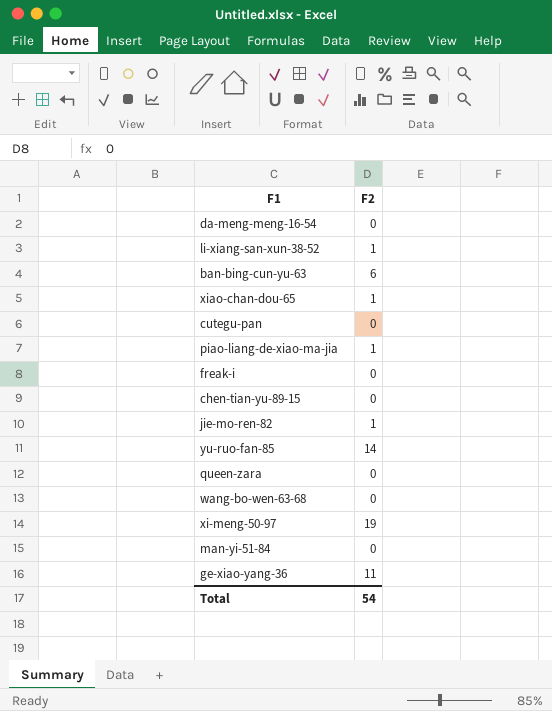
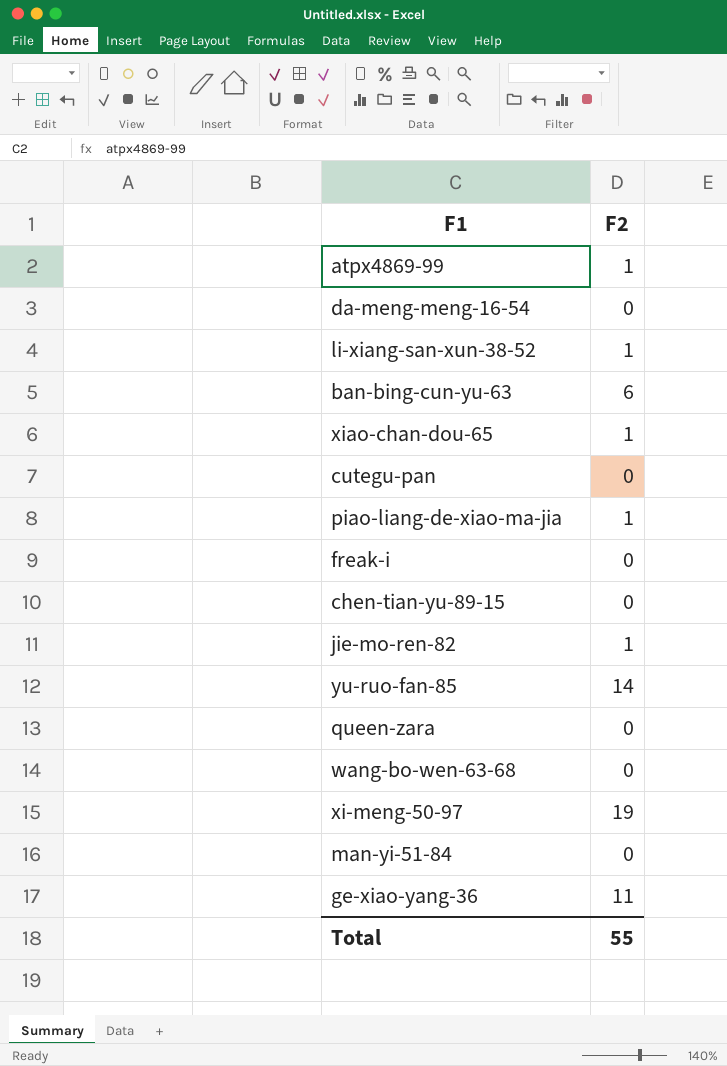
row atpx4869-99: none -> 1
Total | F2: 54 -> 55

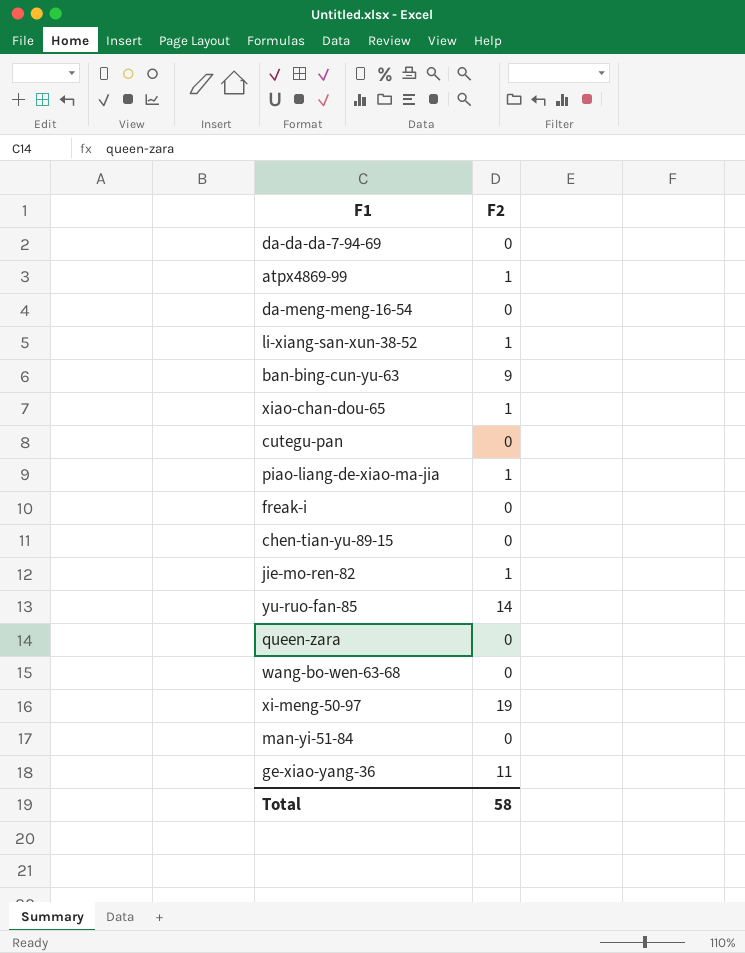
row da-da-da-7-94-69: none -> 0
ban-bing-cun-yu-63 | F2: 6 -> 9
Total | F2: 55 -> 58

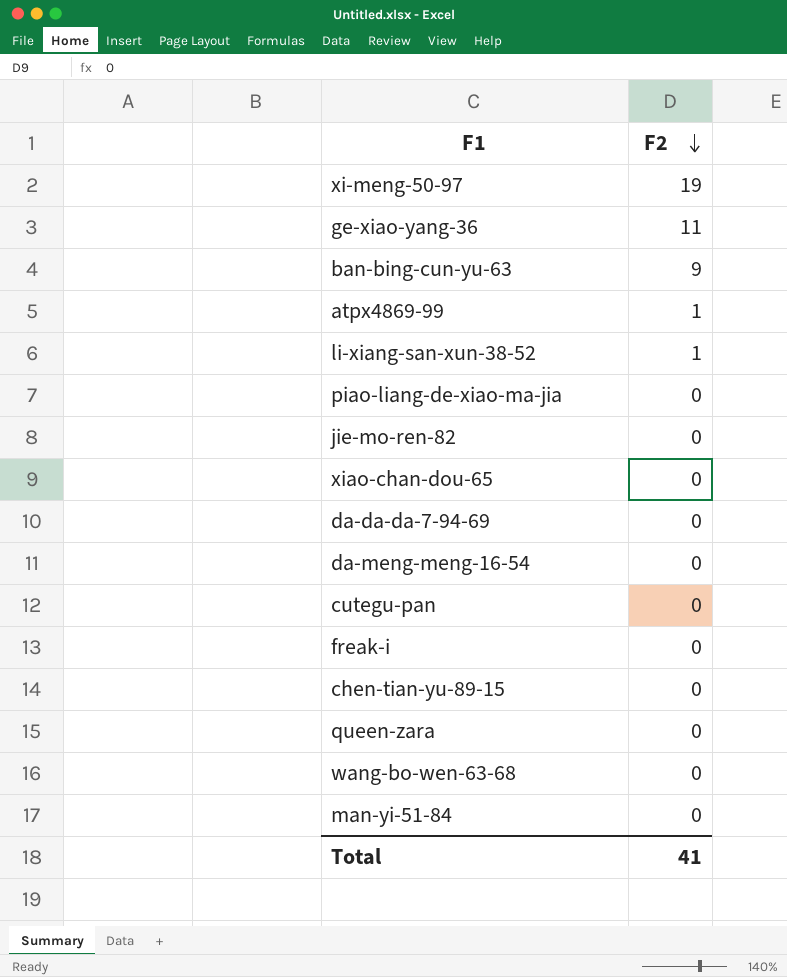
row order: none -> F2 descending
row yu-ruo-fan-85: 14 -> none
piao-liang-de-xiao-ma-jia | F2: 1 -> 0
jie-mo-ren-82 | F2: 1 -> 0
xiao-chan-dou-65 | F2: 1 -> 0
Total | F2: 58 -> 41

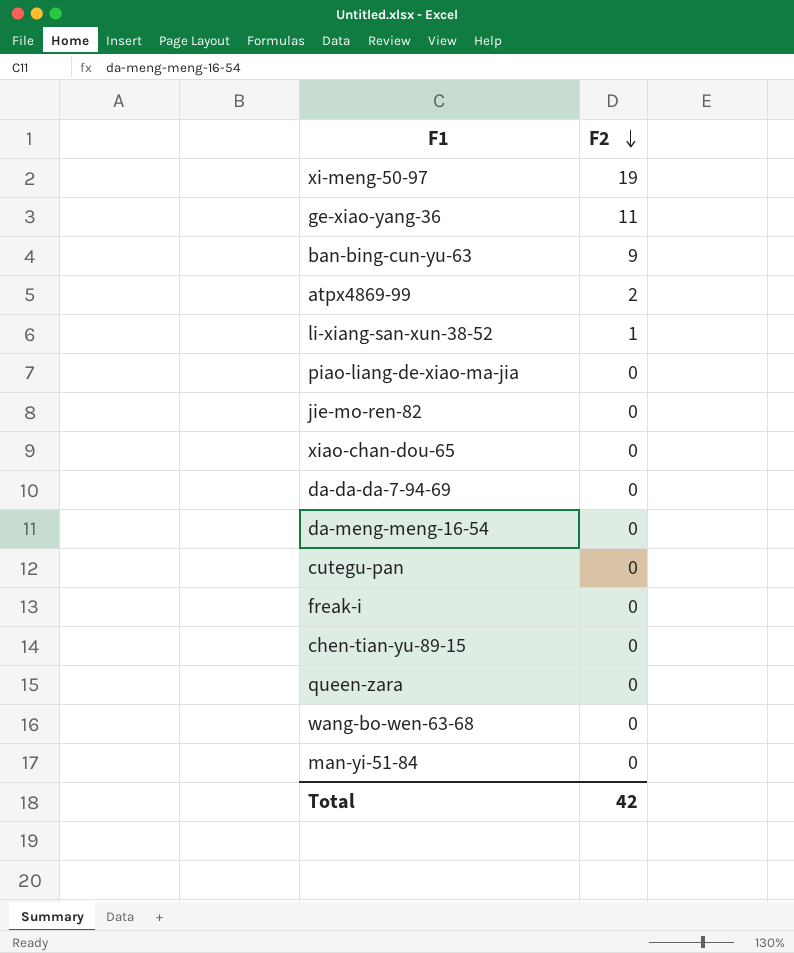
atpx4869-99 | F2: 1 -> 2
Total | F2: 41 -> 42

